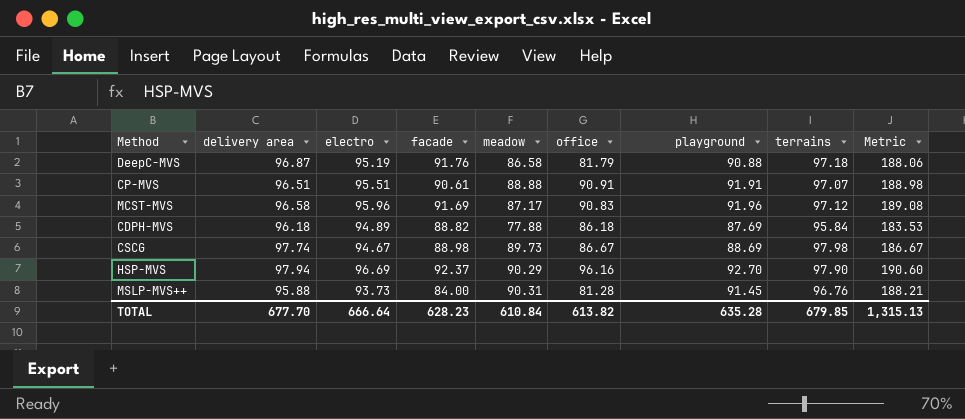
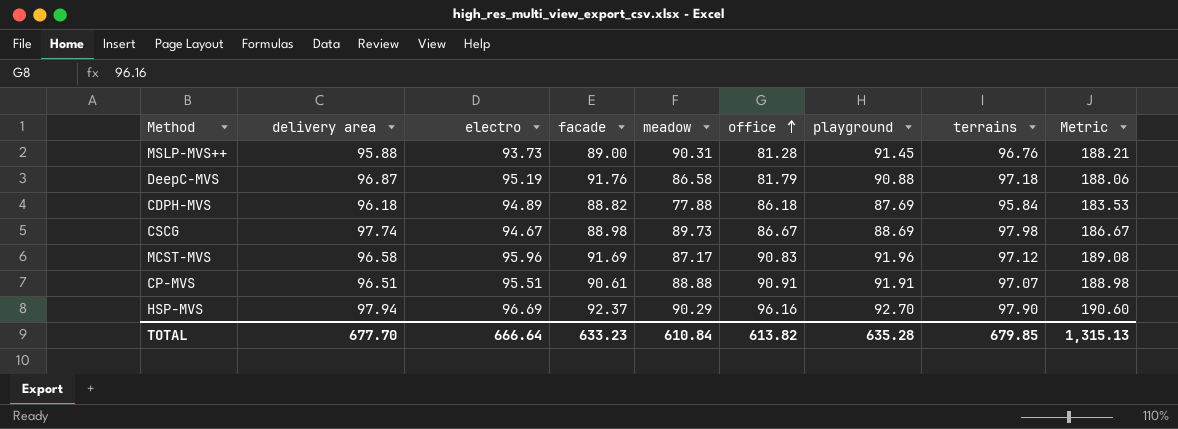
row order: none -> office ascending
MSLP-MVS++ | facade: 84.00 -> 89.00
TOTAL | facade: 628.23 -> 633.23

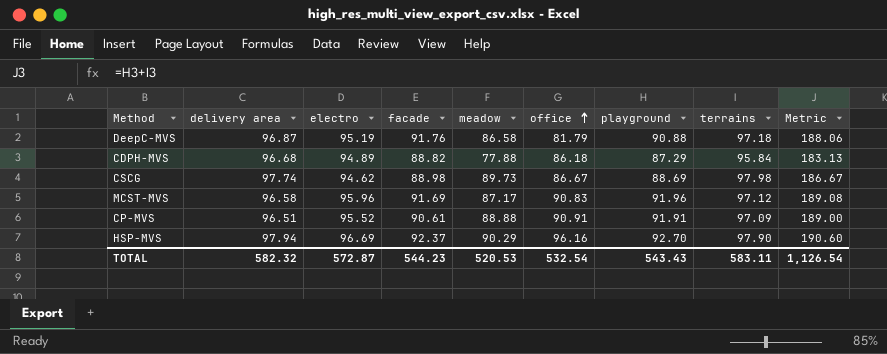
row MSLP-MVS++: 95.88 | 93.73 | 89.00 | 90.31 | 81.28 | 91.45 | 96.76 | 188.21 -> none
CDPH-MVS | delivery area: 96.18 -> 96.68
CDPH-MVS | playground: 87.69 -> 87.29
CDPH-MVS | Metric: 183.53 -> 183.13
CSCG | electro: 94.67 -> 94.62
CP-MVS | electro: 95.51 -> 95.52
CP-MVS | terrains: 97.07 -> 97.09
CP-MVS | Metric: 188.98 -> 189.00
TOTAL | delivery area: 677.70 -> 582.32
TOTAL | electro: 666.64 -> 572.87
TOTAL | facade: 633.23 -> 544.23
TOTAL | meadow: 610.84 -> 520.53
TOTAL | office: 613.82 -> 532.54
TOTAL | playground: 635.28 -> 543.43
TOTAL | terrains: 679.85 -> 583.11
TOTAL | Metric: 1,315.13 -> 1,126.54

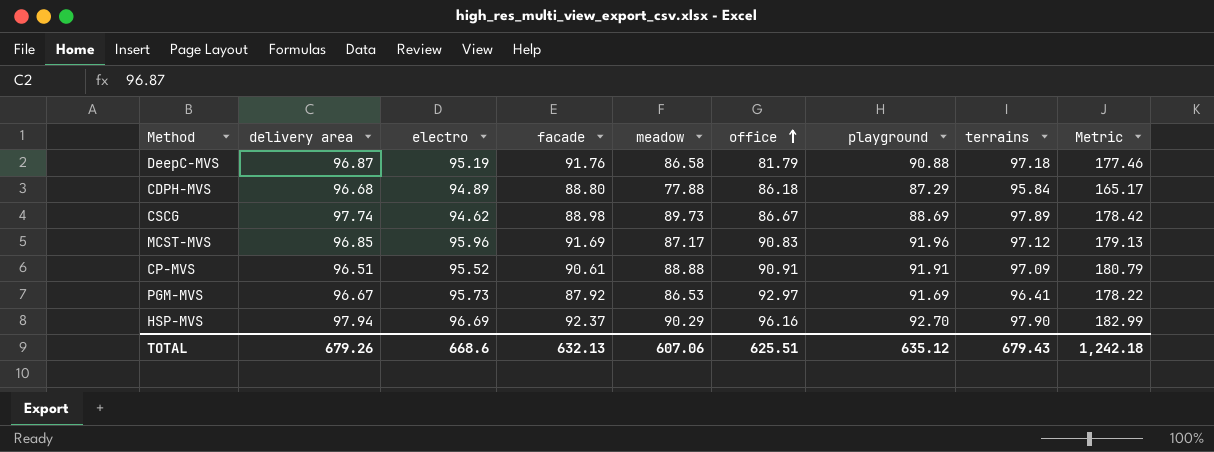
column Metric | formula: [playground] + [terrains] -> [meadow] + [playground]
CDPH-MVS | facade: 88.82 -> 88.80
CSCG | terrains: 97.98 -> 97.89
MCST-MVS | delivery area: 96.58 -> 96.85
row PGM-MVS: none -> 96.67 | 95.73 | 87.92 | 86.53 | 92.97 | 91.69 | 96.41 | 178.22
TOTAL | delivery area: 582.32 -> 679.26
TOTAL | electro: 572.87 -> 668.6
TOTAL | facade: 544.23 -> 632.13
TOTAL | meadow: 520.53 -> 607.06
TOTAL | office: 532.54 -> 625.51
TOTAL | playground: 543.43 -> 635.12
TOTAL | terrains: 583.11 -> 679.43
TOTAL | Metric: 1,126.54 -> 1,242.18

